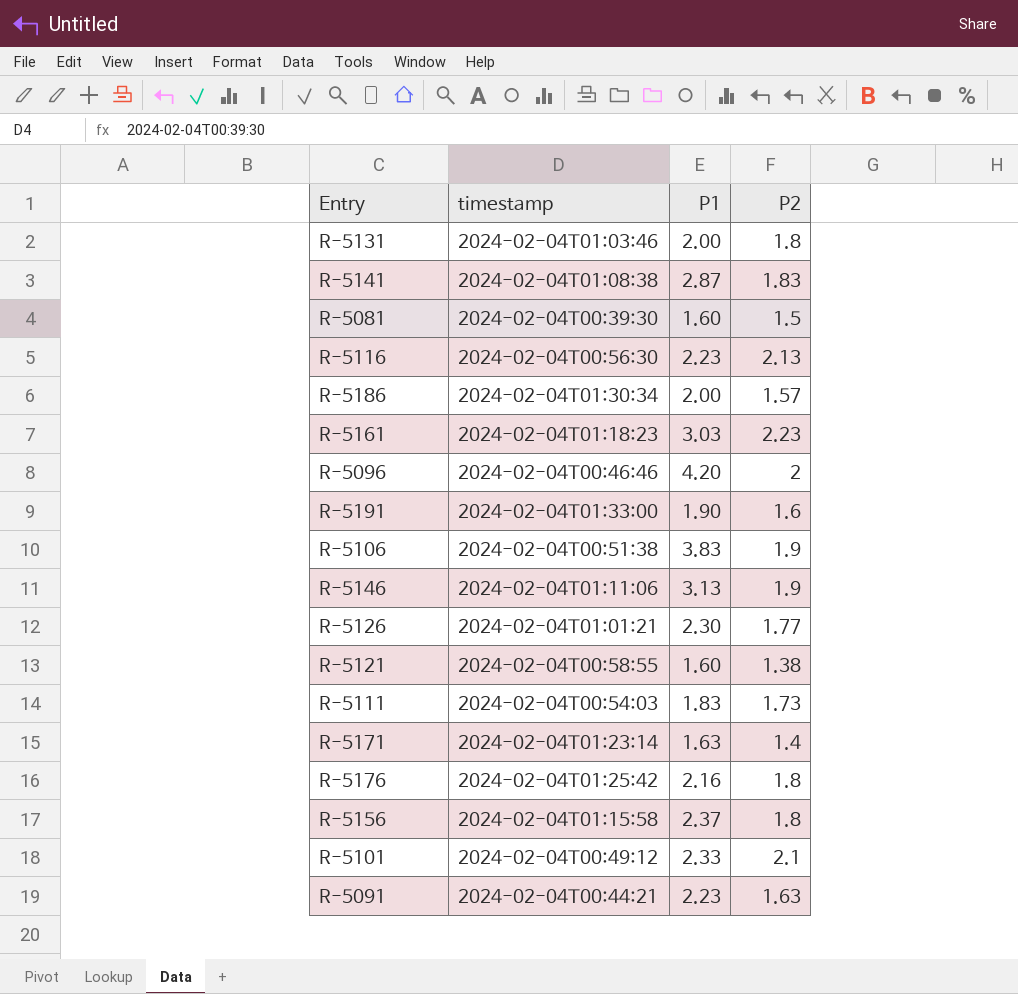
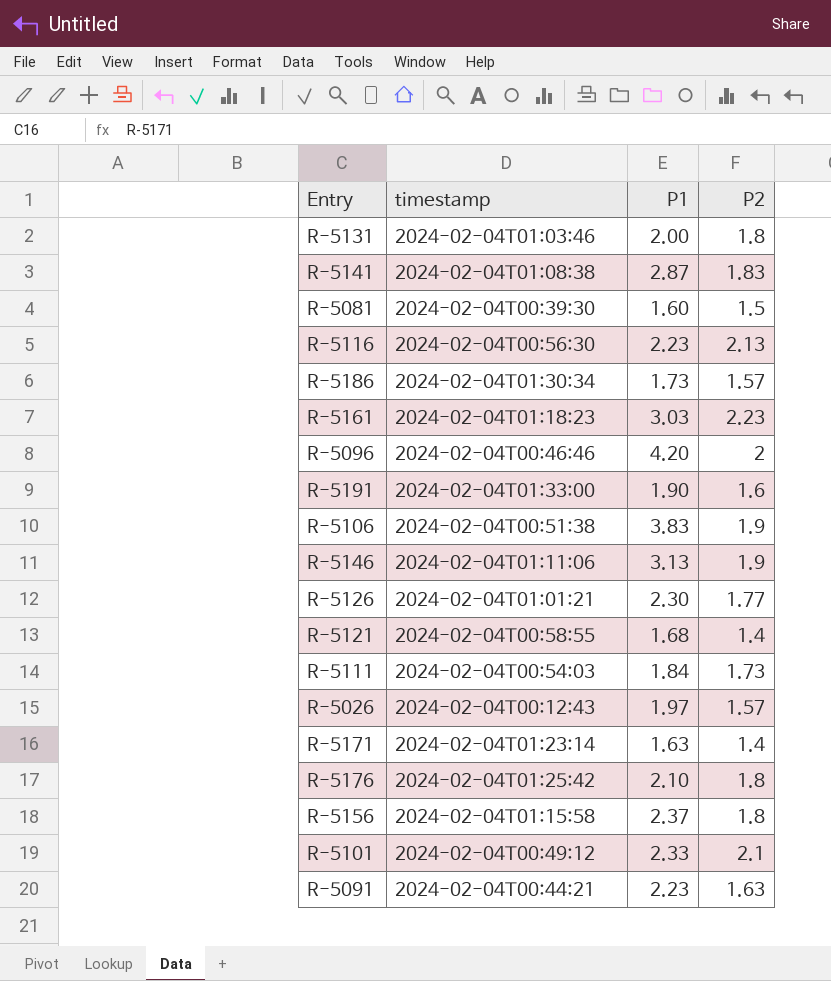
R-5186 | P1: 2.00 -> 1.73
R-5121 | P1: 1.60 -> 1.68
R-5121 | P2: 1.38 -> 1.4
R-5111 | P1: 1.83 -> 1.84
row R-5026: none -> 2024-02-04T00:12:43 | 1.97 | 1.57
R-5176 | P1: 2.16 -> 2.10

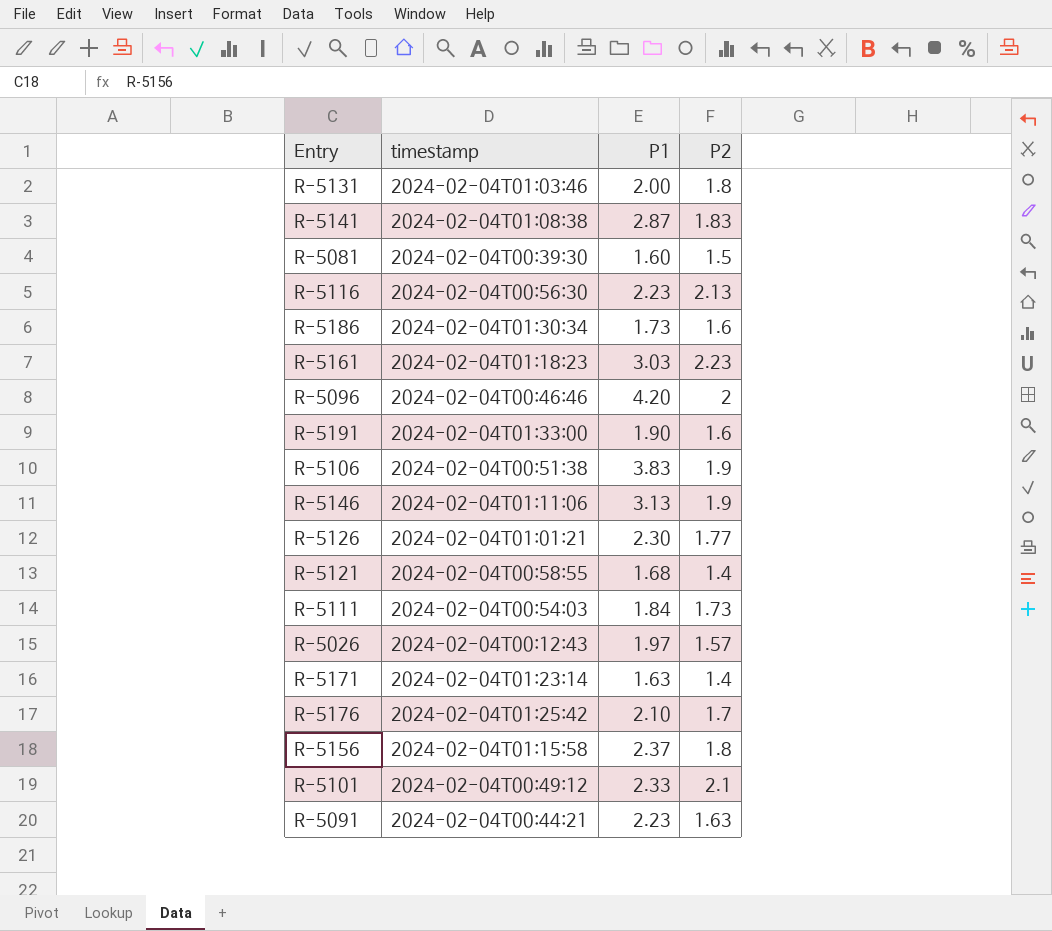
R-5186 | P2: 1.57 -> 1.6
R-5176 | P2: 1.8 -> 1.7

